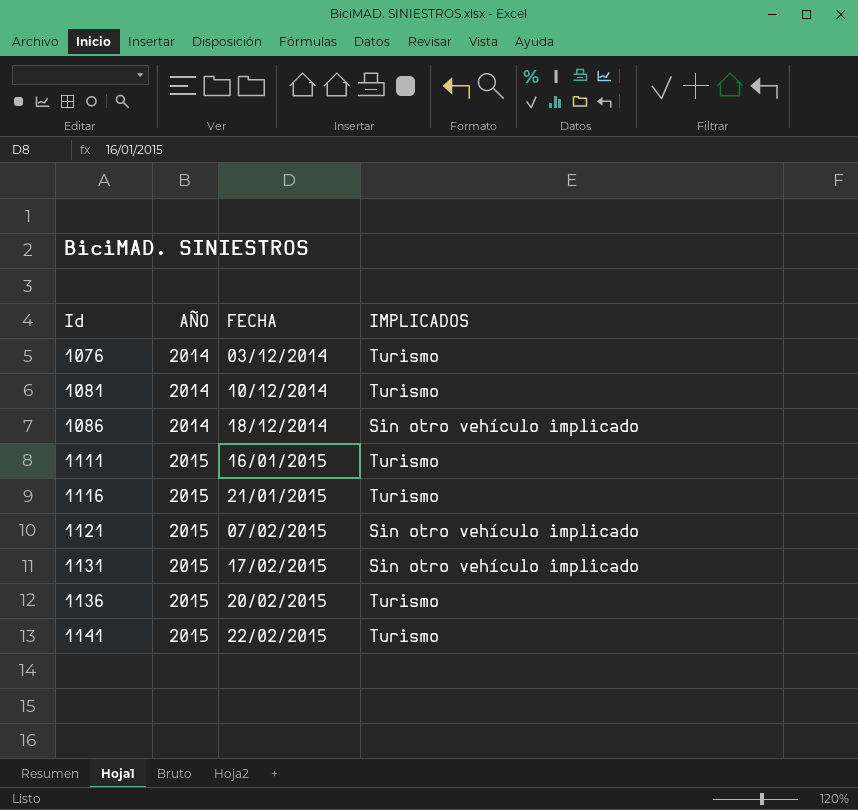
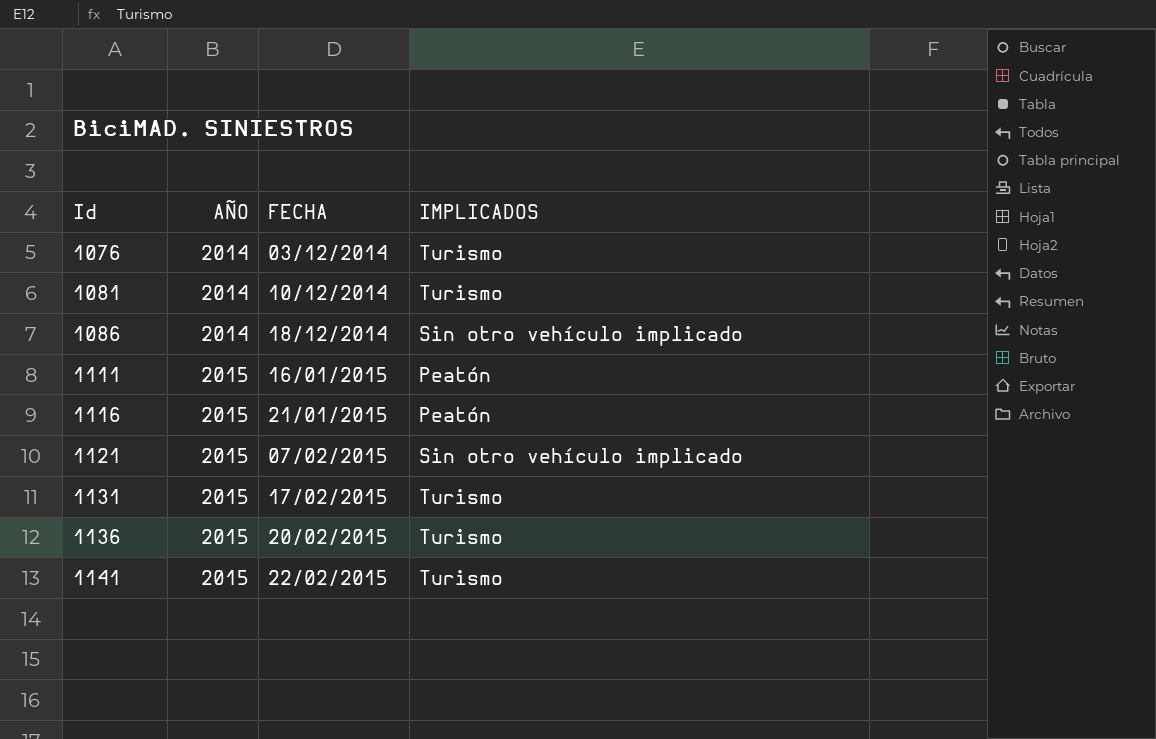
1111 | IMPLICADOS: Turismo -> Peatón
1116 | IMPLICADOS: Turismo -> Peatón
1131 | IMPLICADOS: Sin otro vehículo implicado -> Turismo

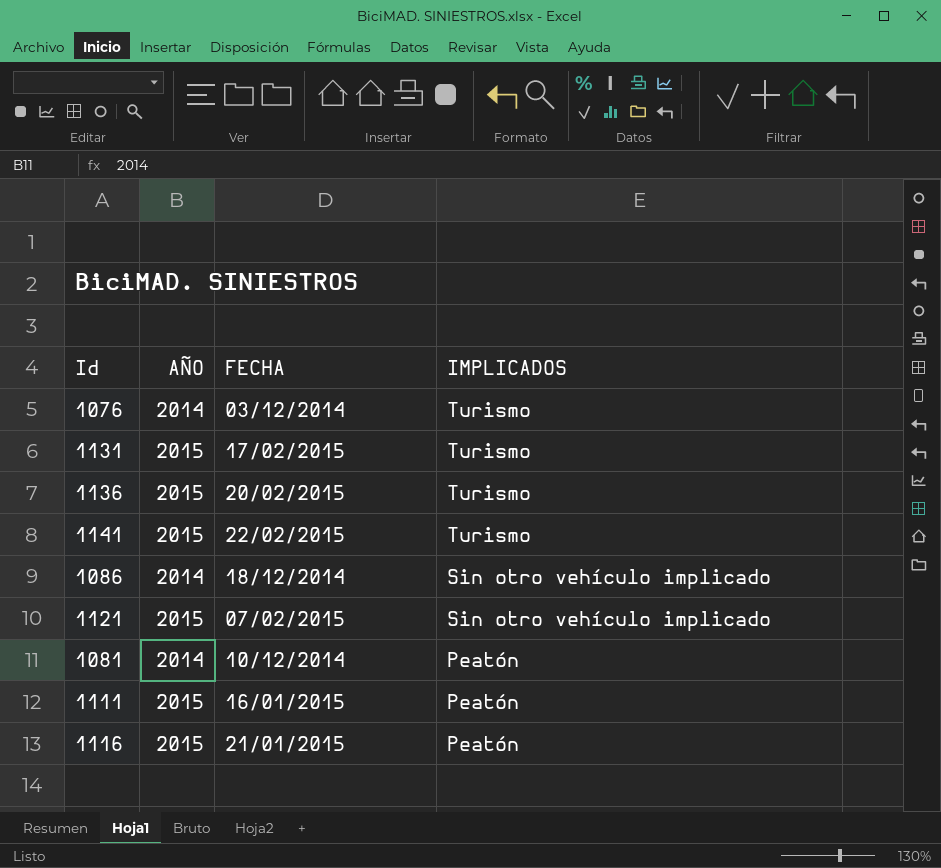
row order: Id ascending -> IMPLICADOS descending
1081 | IMPLICADOS: Turismo -> Peatón

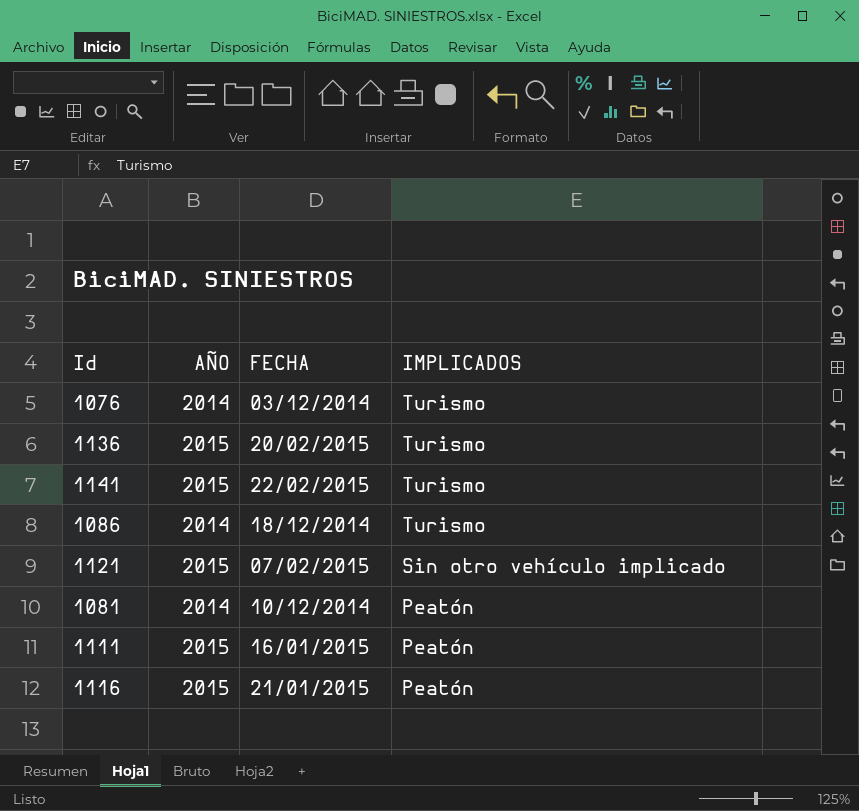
row 1131: 2015 | 17/02/2015 | Turismo -> none
1086 | IMPLICADOS: Sin otro vehículo implicado -> Turismo

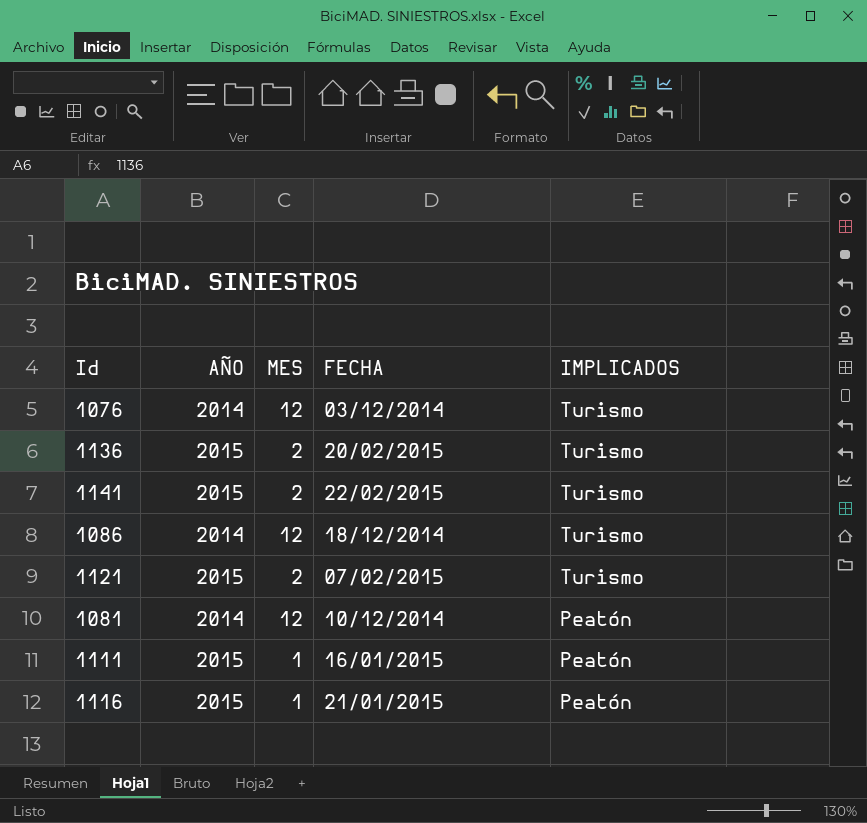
column MES | position: none -> 3
1121 | IMPLICADOS: Sin otro vehículo implicado -> Turismo

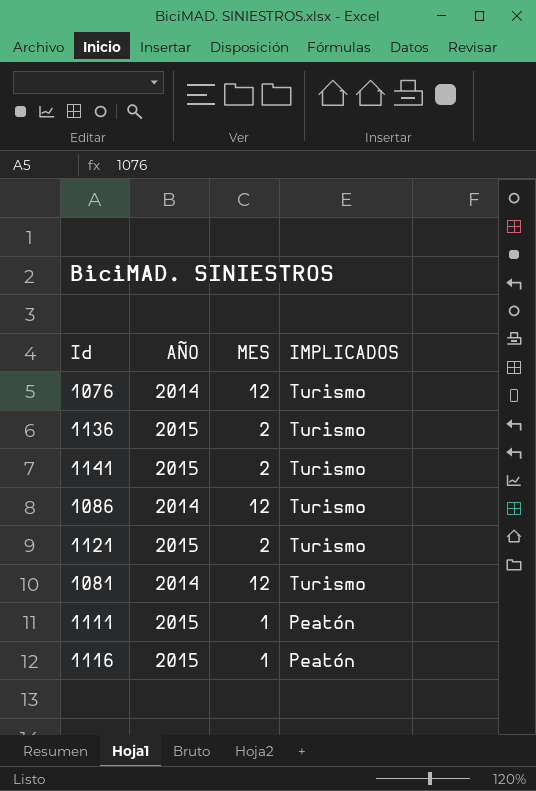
column FECHA | position: 4 -> none
1081 | IMPLICADOS: Peatón -> Turismo

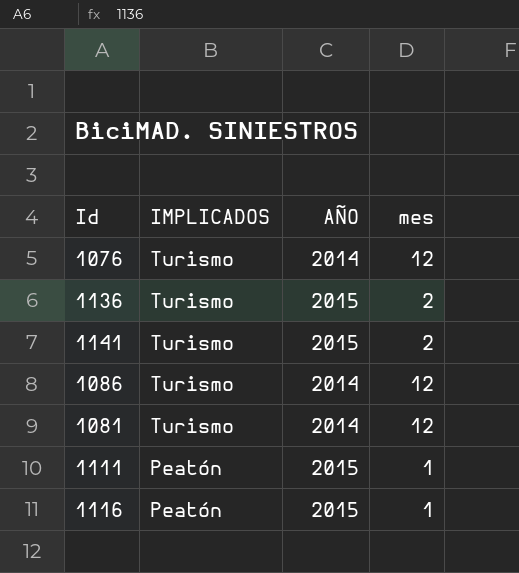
column IMPLICADOS | position: 4 -> 2
column name: MES -> mes
row 1121: 2015 | 2 | Turismo -> none

